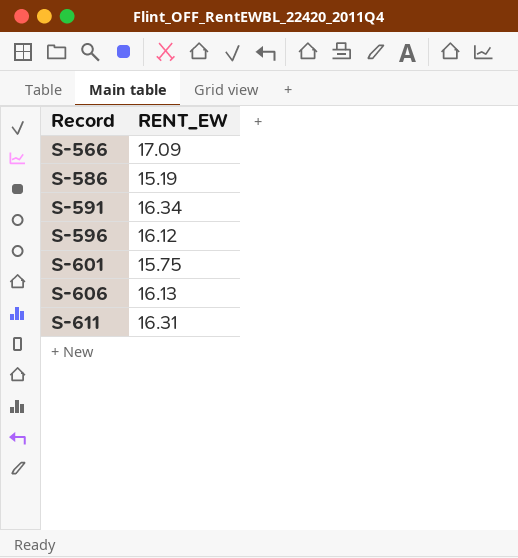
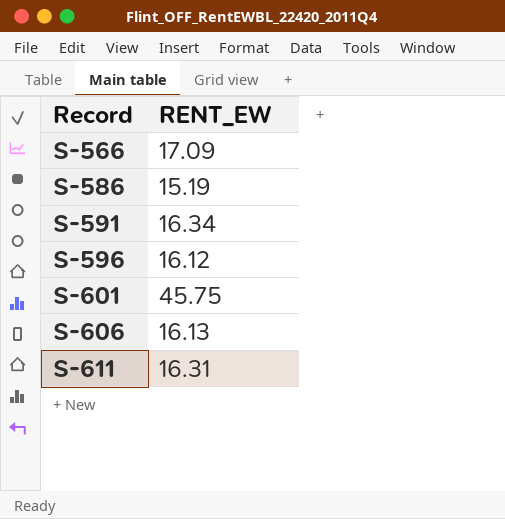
S-601 | RENT_EW: 15.75 -> 45.75

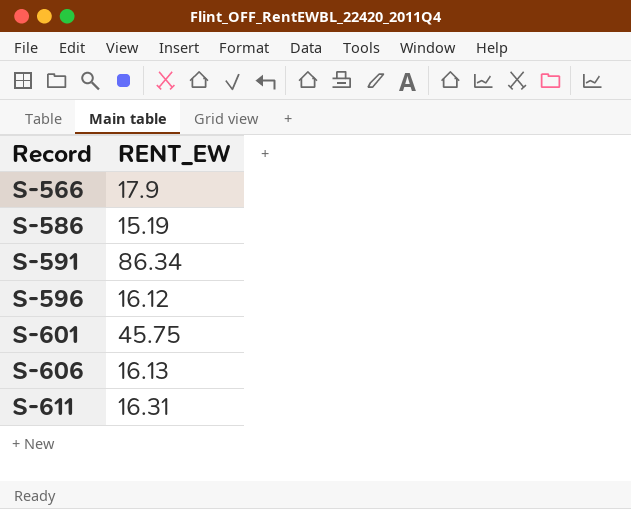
S-566 | RENT_EW: 17.09 -> 17.9
S-591 | RENT_EW: 16.34 -> 86.34

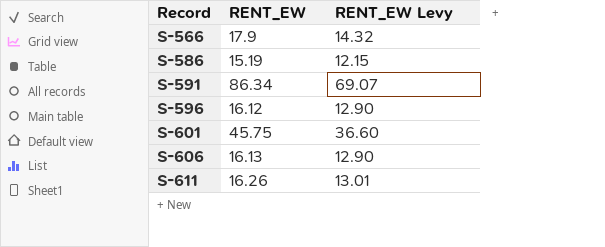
column RENT_EW Levy | formula: none -> [RENT_EW] * 0.8
S-611 | RENT_EW: 16.31 -> 16.26

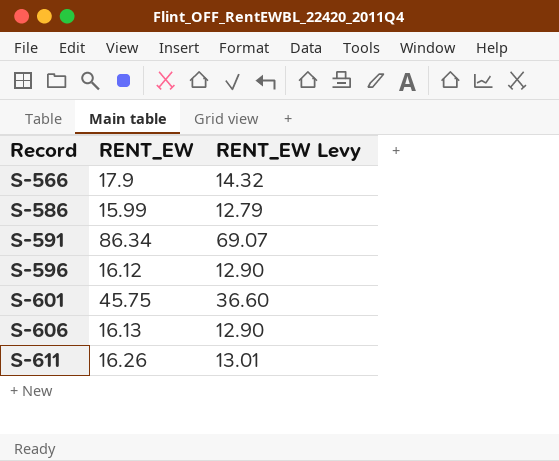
S-586 | RENT_EW: 15.19 -> 15.99
S-586 | RENT_EW Levy: 12.15 -> 12.79

